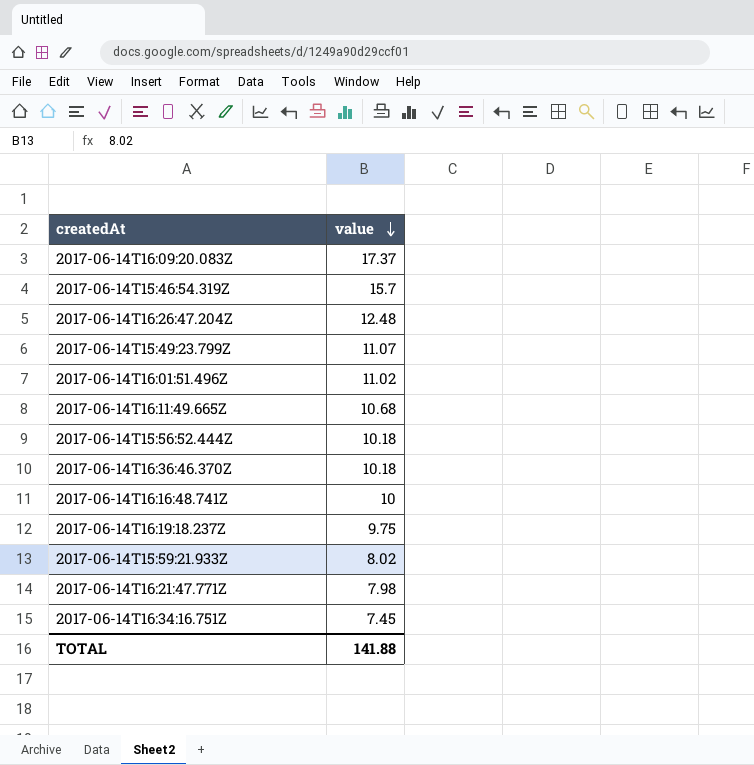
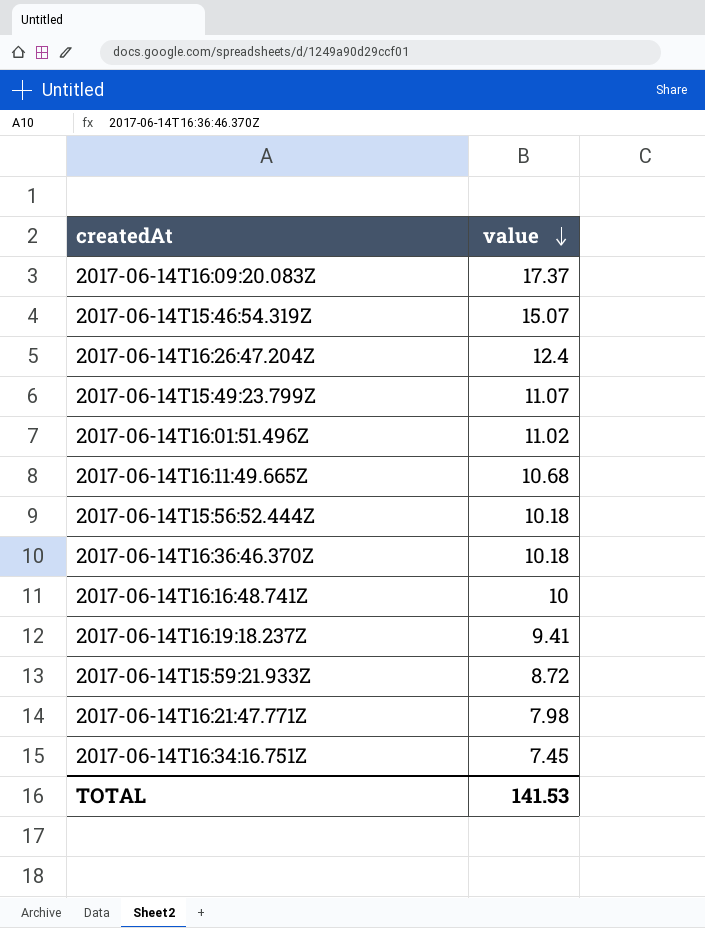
2017-06-14T15:46:54.319Z | value: 15.7 -> 15.07
2017-06-14T16:26:47.204Z | value: 12.48 -> 12.4
2017-06-14T16:19:18.237Z | value: 9.75 -> 9.41
2017-06-14T15:59:21.933Z | value: 8.02 -> 8.72
TOTAL | value: 141.88 -> 141.53

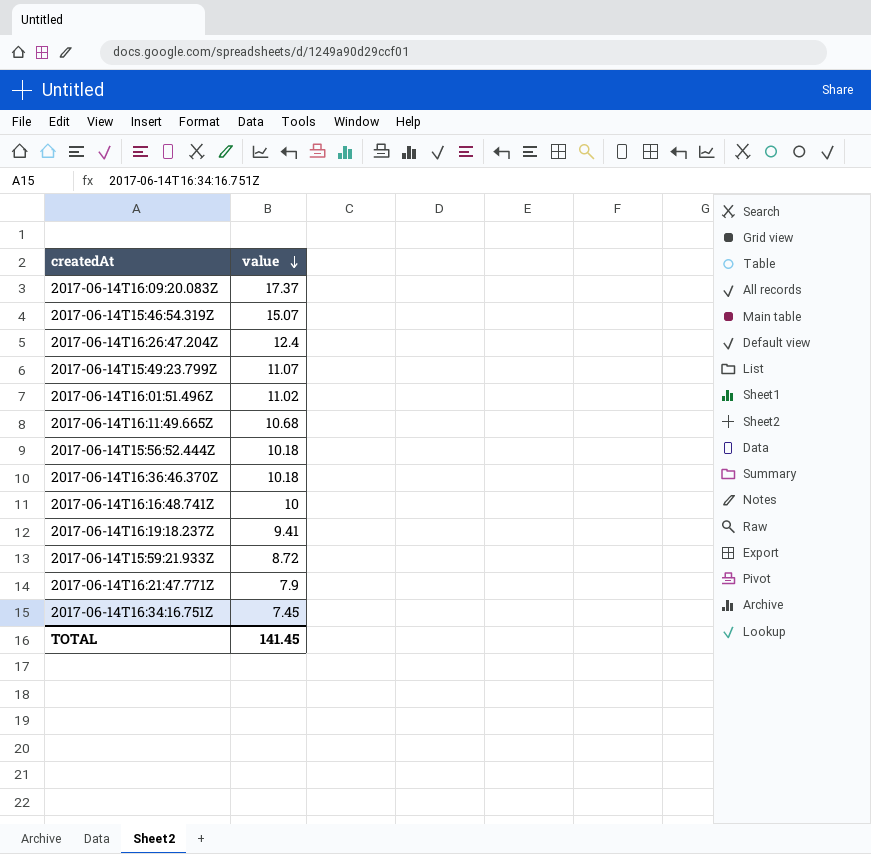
2017-06-14T16:21:47.771Z | value: 7.98 -> 7.9
TOTAL | value: 141.53 -> 141.45

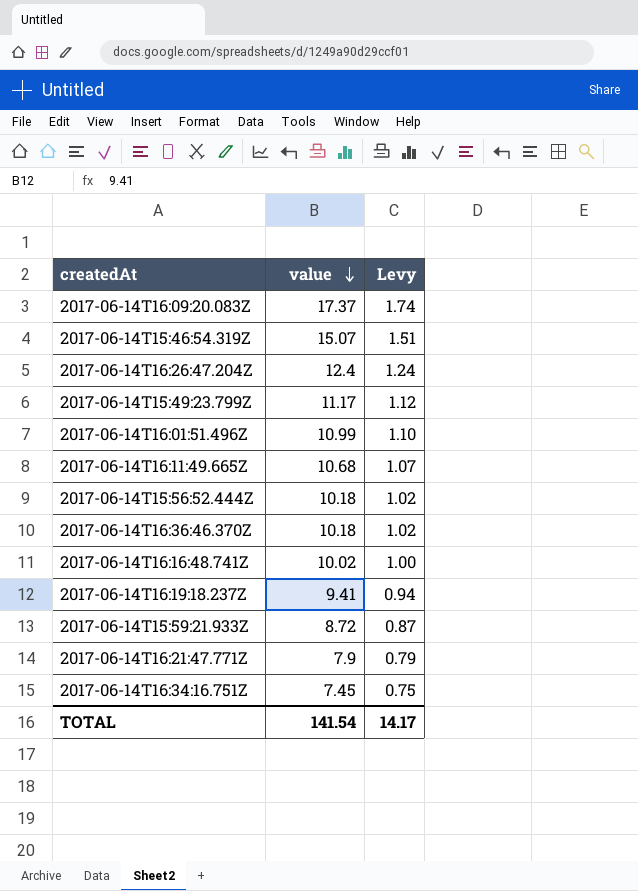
column Levy | formula: none -> [value] * 0.1
2017-06-14T15:49:23.799Z | value: 11.07 -> 11.17
2017-06-14T16:01:51.496Z | value: 11.02 -> 10.99
2017-06-14T16:16:48.741Z | value: 10 -> 10.02
TOTAL | value: 141.45 -> 141.54

